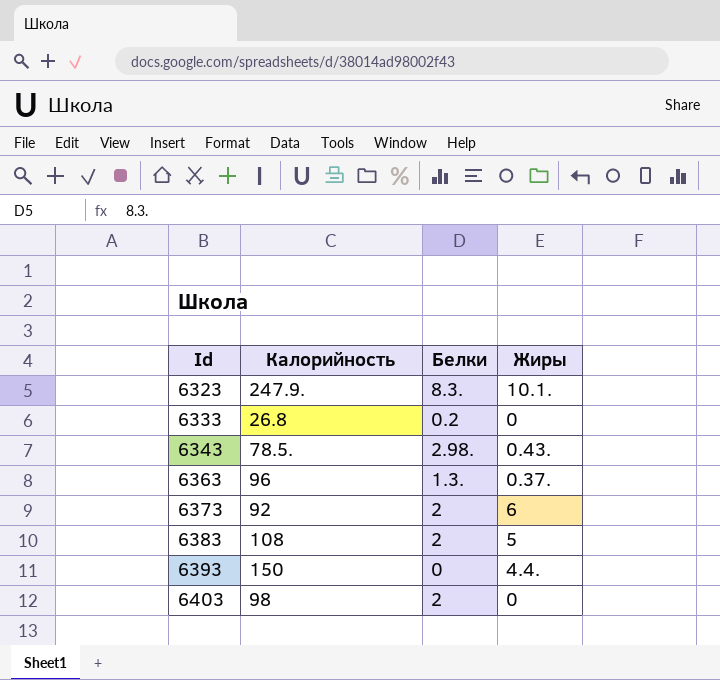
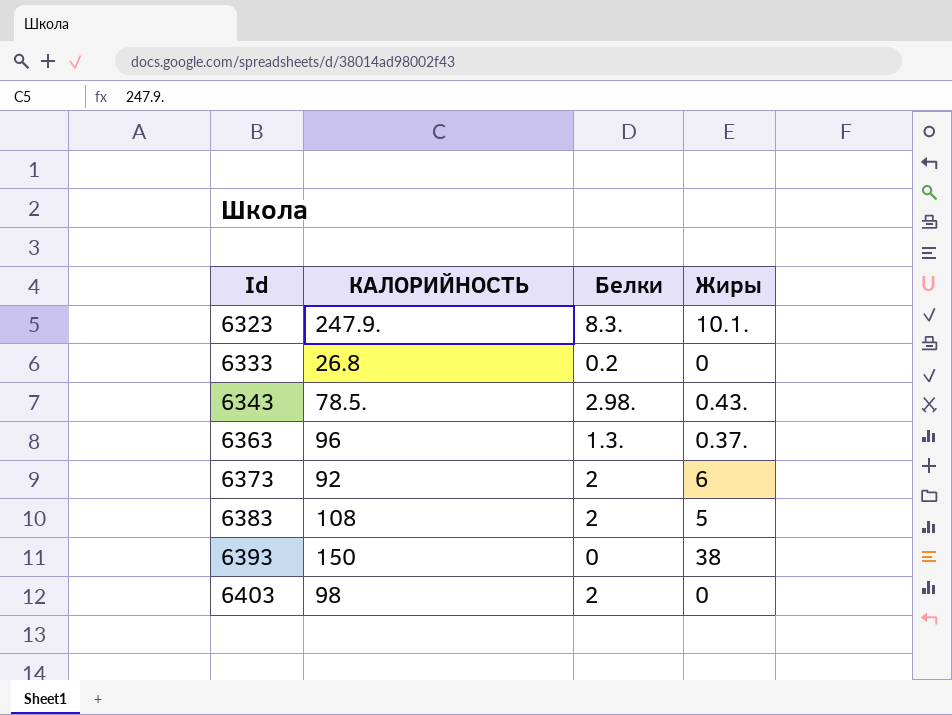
column name: Калорийность -> КАЛОРИЙНОСТЬ
6393 | Жиры: 4.4. -> 38

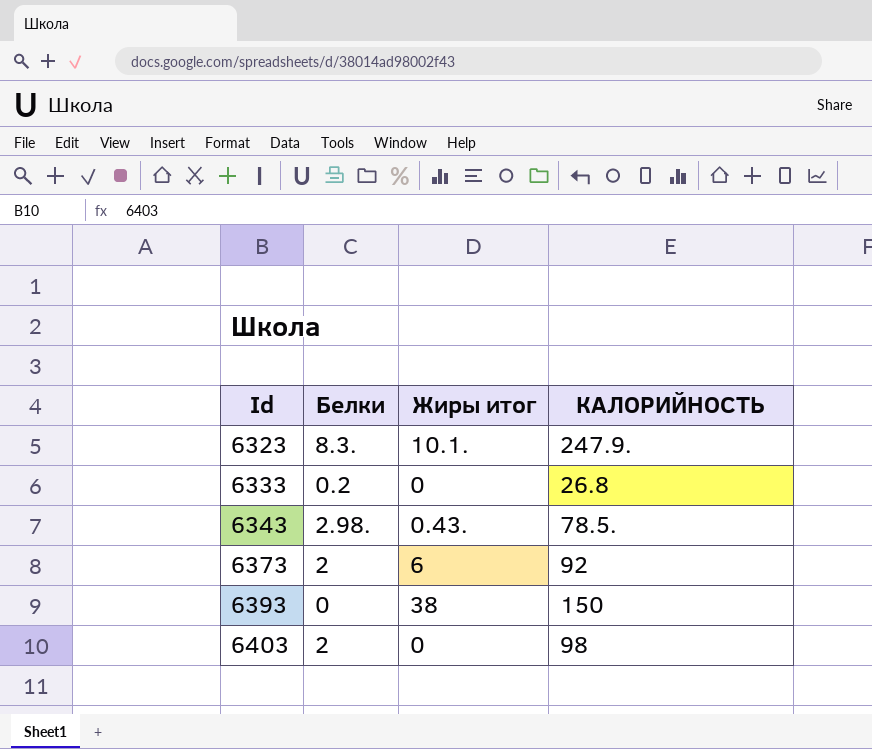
column name: Жиры -> Жиры итог
column КАЛОРИЙНОСТЬ | position: 2 -> 4
row 6363: 96 | 1.3. | 0.37. -> none
row 6383: 108 | 2 | 5 -> none

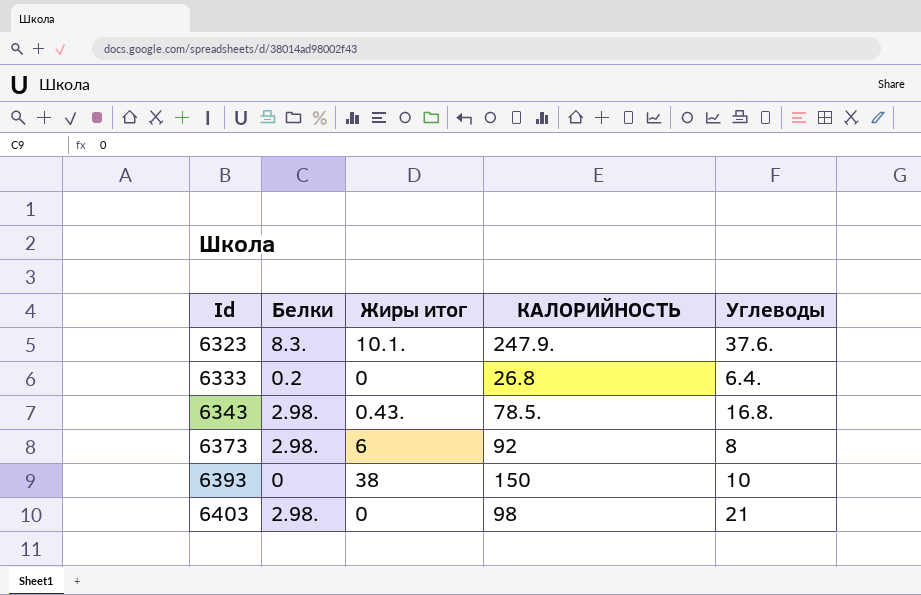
column Углеводы | position: none -> 5
6373 | Белки: 2 -> 2.98.
6403 | Белки: 2 -> 2.98.

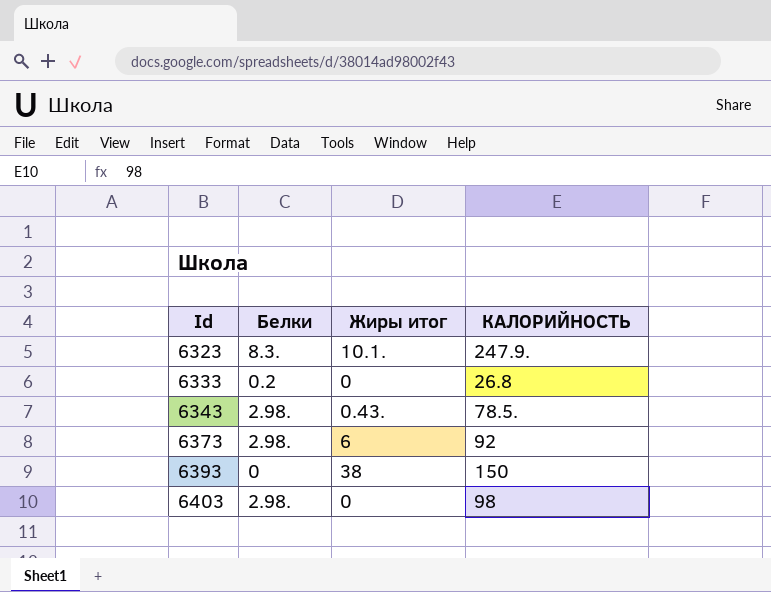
column Углеводы | position: 5 -> none

